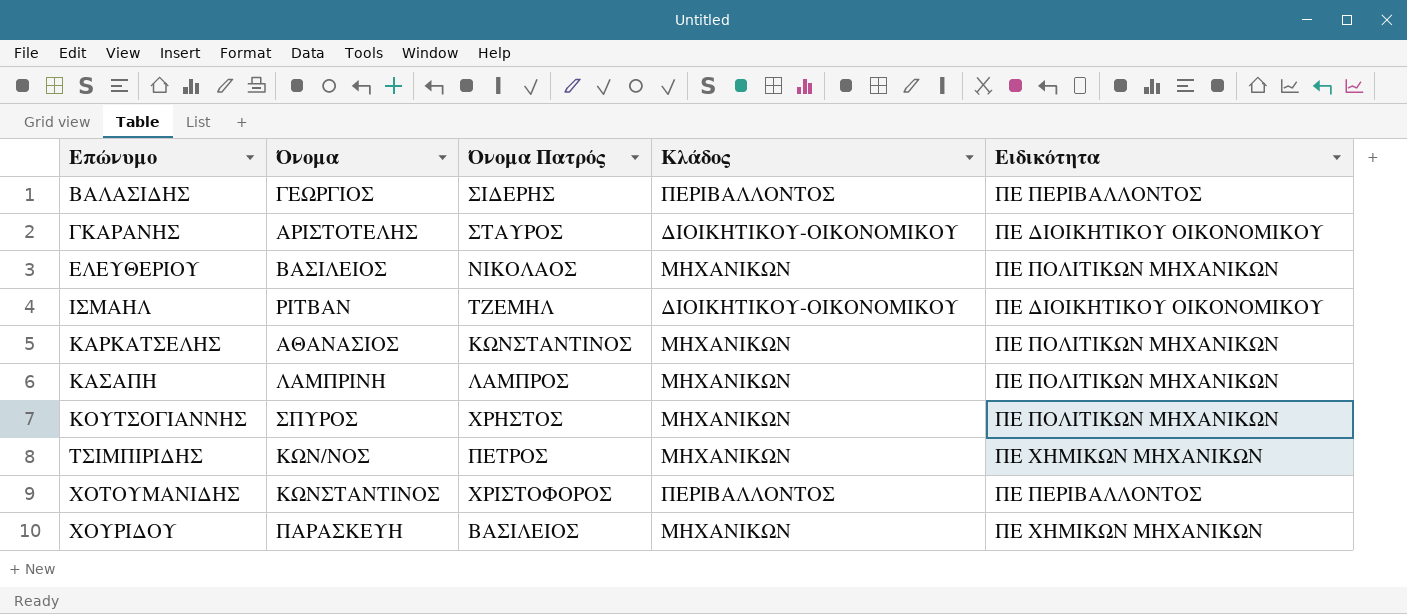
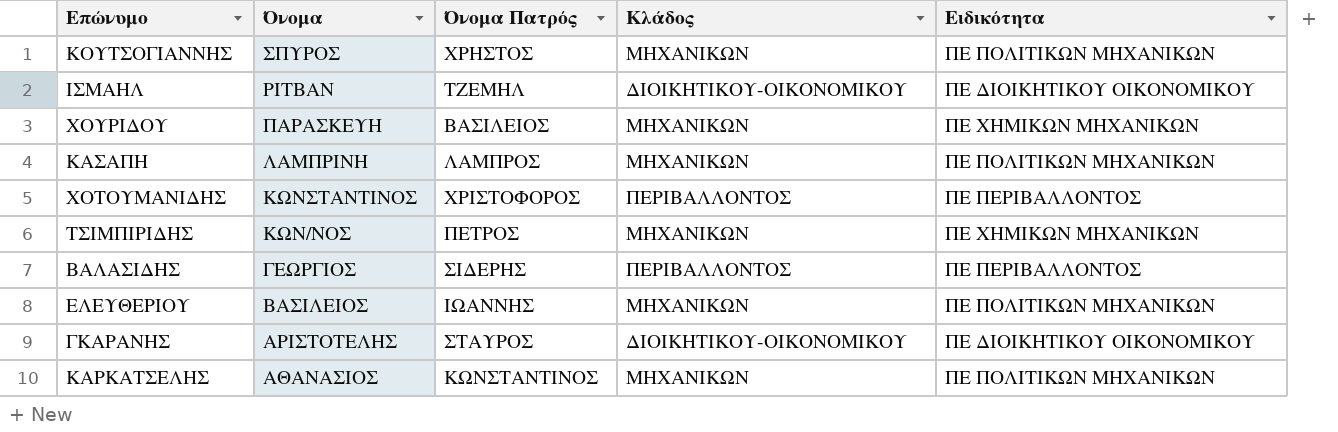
row order: Επώνυμο ascending -> Όνομα descending
ΕΛΕΥΘΕΡΙΟΥ | Όνομα Πατρός: ΝΙΚΟΛΑΟΣ -> ΙΩΑΝΝΗΣ

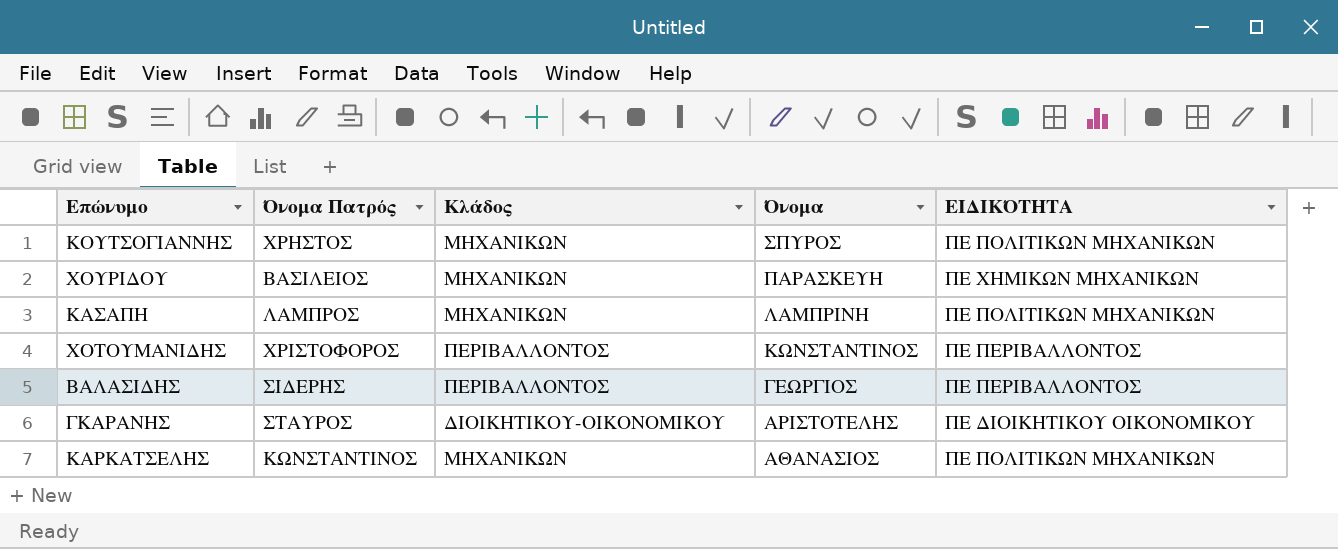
column Όνομα | position: 2 -> 4
column name: Ειδικότητα -> ΕΙΔΙΚΌΤΗΤΑ
row ΙΣΜΑΗΛ: ΡΙΤΒΑΝ | ΤΖΕΜΗΛ | ΔΙΟΙΚΗΤΙΚΟΥ-ΟΙΚΟΝΟΜΙΚΟΥ | ΠΕ ΔΙΟΙΚΗΤΙΚΟΥ ΟΙΚΟΝΟΜΙΚΟΥ -> none
row ΤΣΙΜΠΙΡΙΔΗΣ: ΚΩΝ/ΝΟΣ | ΠΕΤΡΟΣ | ΜΗΧΑΝΙΚΩΝ | ΠΕ ΧΗΜΙΚΩΝ ΜΗΧΑΝΙΚΩΝ -> none
row ΕΛΕΥΘΕΡΙΟΥ: ΒΑΣΙΛΕΙΟΣ | ΙΩΑΝΝΗΣ | ΜΗΧΑΝΙΚΩΝ | ΠΕ ΠΟΛΙΤΙΚΩΝ ΜΗΧΑΝΙΚΩΝ -> none

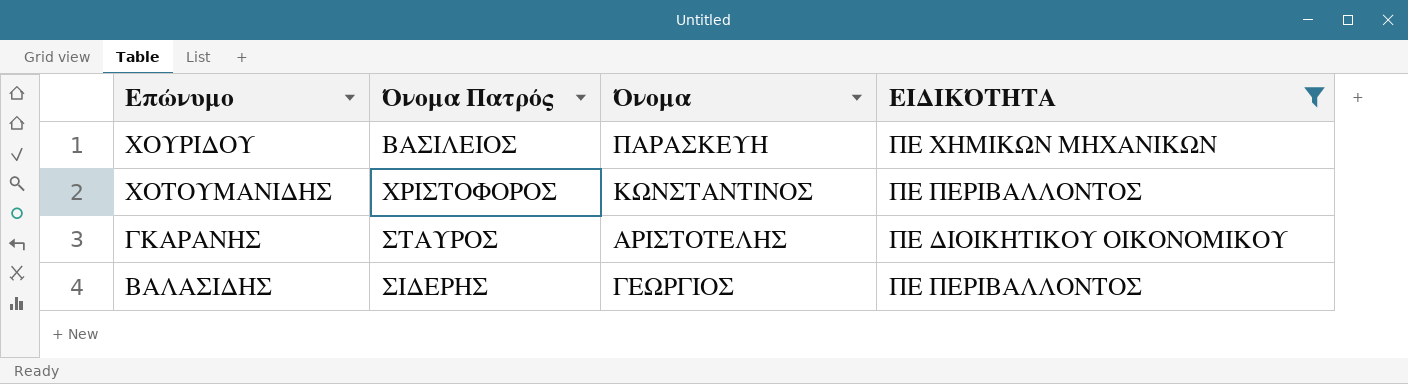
filter: none -> ΕΙΔΙΚΌΤΗΤΑ != ΠΕ ΠΟΛΙΤΙΚΩΝ ΜΗΧΑΝΙΚΩΝ
row order: Όνομα descending -> Επώνυμο descending
column Κλάδος | position: 3 -> none

